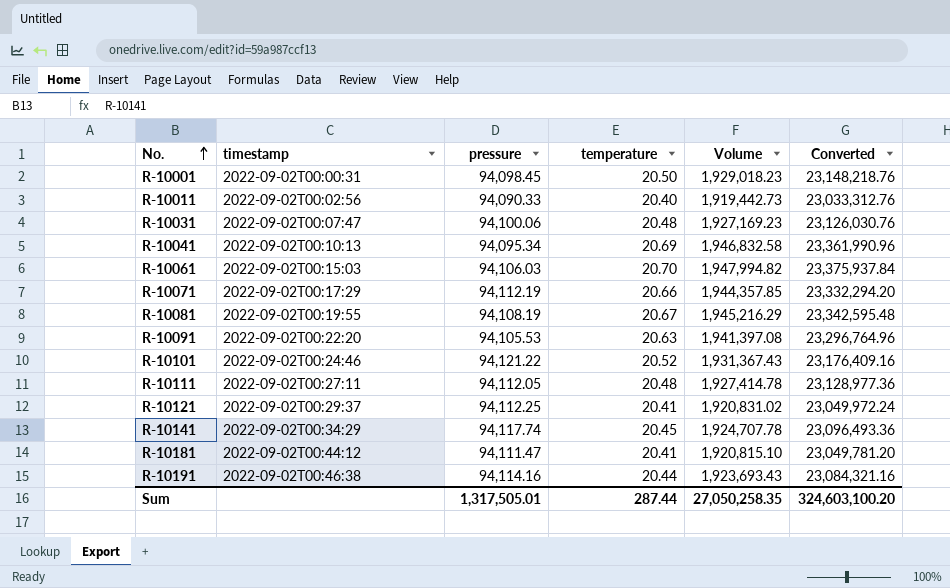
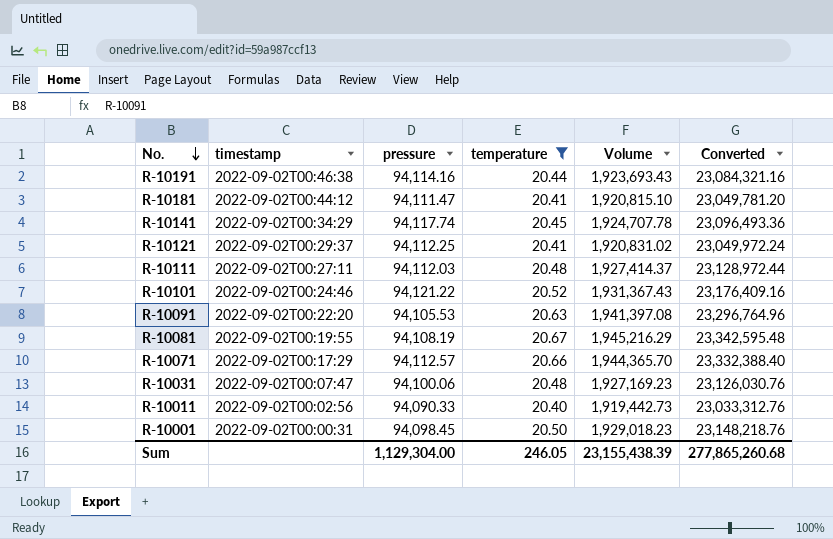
filter: none -> temperature <= 20.67
row order: No. ascending -> No. descending
R-10111 | pressure: 94,112.05 -> 94,112.03
R-10111 | Volume: 1,927,414.78 -> 1,927,414.37
R-10111 | Converted: 23,128,977.36 -> 23,128,972.44
R-10071 | pressure: 94,112.19 -> 94,112.57
R-10071 | Volume: 1,944,357.85 -> 1,944,365.70
R-10071 | Converted: 23,332,294.20 -> 23,332,388.40
Sum | pressure: 1,317,505.01 -> 1,129,304.00
Sum | temperature: 287.44 -> 246.05
Sum | Volume: 27,050,258.35 -> 23,155,438.39
Sum | Converted: 324,603,100.20 -> 277,865,260.68

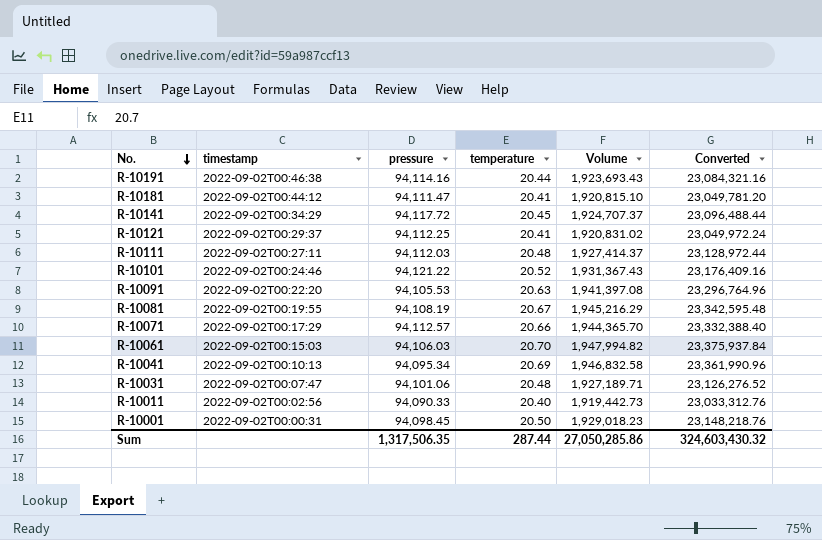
filter: temperature <= 20.67 -> none
R-10141 | pressure: 94,117.74 -> 94,117.72
R-10141 | Volume: 1,924,707.78 -> 1,924,707.37
R-10141 | Converted: 23,096,493.36 -> 23,096,488.44
R-10031 | pressure: 94,100.06 -> 94,101.06
R-10031 | Volume: 1,927,169.23 -> 1,927,189.71
R-10031 | Converted: 23,126,030.76 -> 23,126,276.52
Sum | pressure: 1,129,304.00 -> 1,317,506.35
Sum | temperature: 246.05 -> 287.44
Sum | Volume: 23,155,438.39 -> 27,050,285.86
Sum | Converted: 277,865,260.68 -> 324,603,430.32

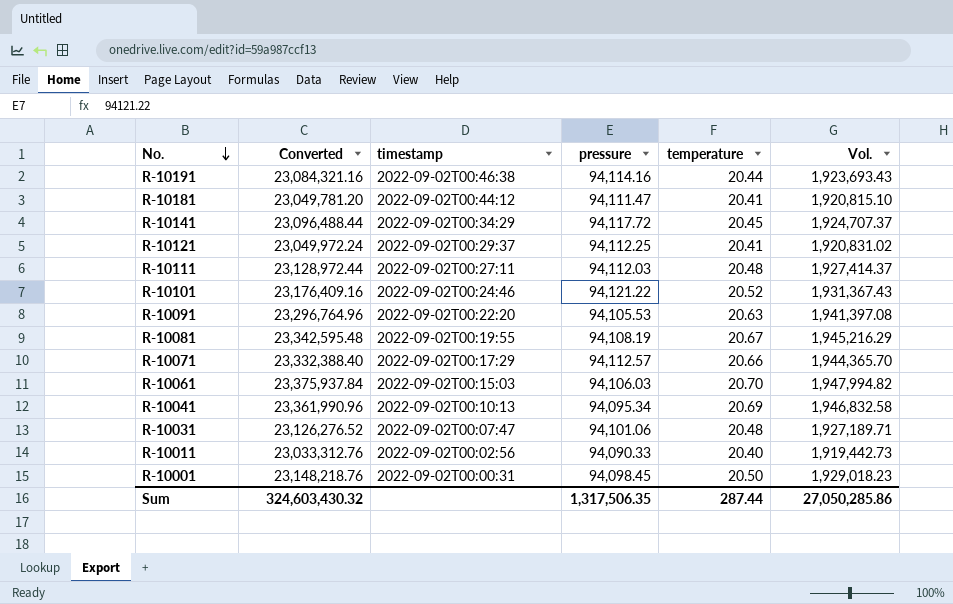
column Converted | position: 6 -> 2
column name: Volume -> Vol.

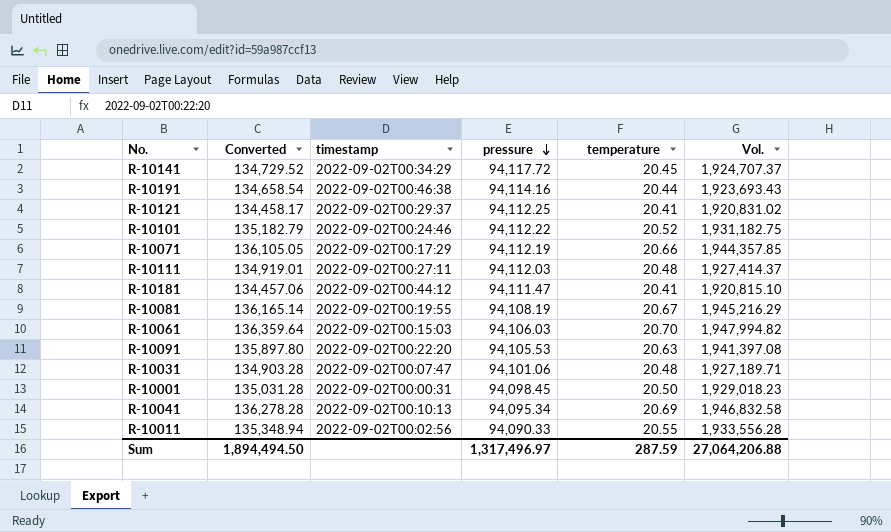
row order: No. descending -> pressure descending
column Converted | formula: [Vol.] * 12 -> [Vol.] * 0.07
R-10101 | pressure: 94,121.22 -> 94,112.22
R-10101 | Vol.: 1,931,367.43 -> 1,931,182.75
R-10071 | pressure: 94,112.57 -> 94,112.19
R-10071 | Vol.: 1,944,365.70 -> 1,944,357.85
R-10011 | temperature: 20.40 -> 20.55
R-10011 | Vol.: 1,919,442.73 -> 1,933,556.28
Sum | Converted: 324,603,430.32 -> 1,894,494.50
Sum | pressure: 1,317,506.35 -> 1,317,496.97
Sum | temperature: 287.44 -> 287.59
Sum | Vol.: 27,050,285.86 -> 27,064,206.88

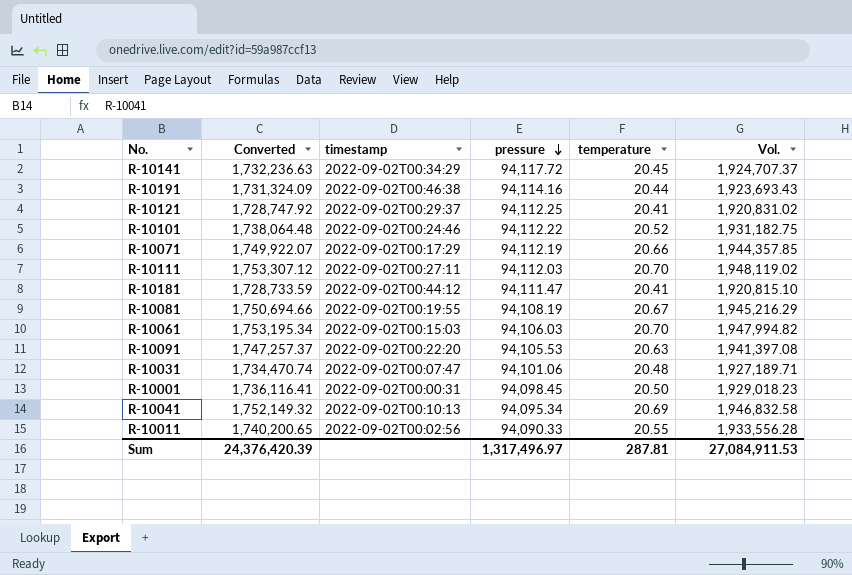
column Converted | formula: [Vol.] * 0.07 -> [Vol.] * 0.9
R-10111 | temperature: 20.48 -> 20.70
R-10111 | Vol.: 1,927,414.37 -> 1,948,119.02
Sum | Converted: 1,894,494.50 -> 24,376,420.39
Sum | temperature: 287.59 -> 287.81
Sum | Vol.: 27,064,206.88 -> 27,084,911.53

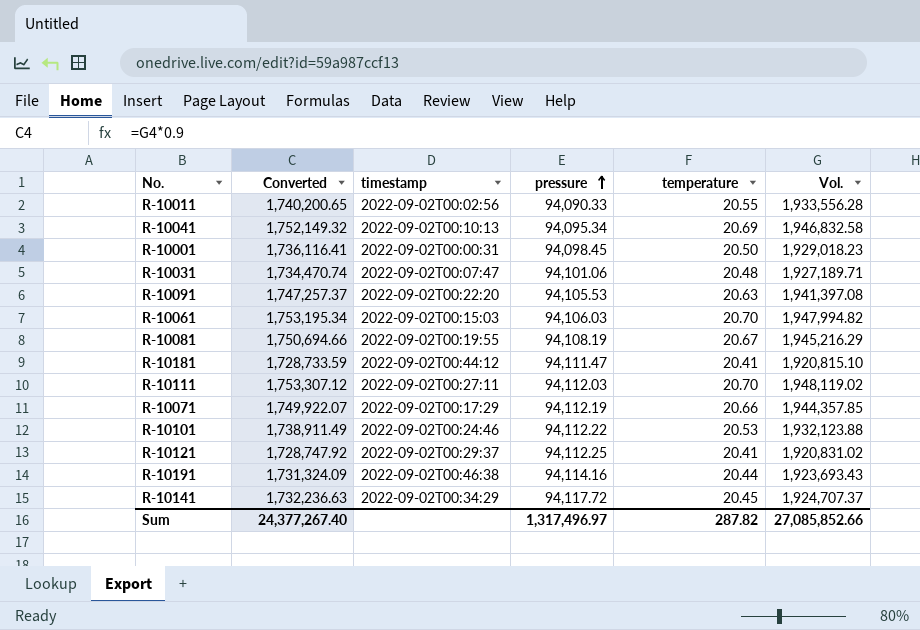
row order: pressure descending -> pressure ascending
R-10101 | Converted: 1,738,064.48 -> 1,738,911.49
R-10101 | temperature: 20.52 -> 20.53
R-10101 | Vol.: 1,931,182.75 -> 1,932,123.88
Sum | Converted: 24,376,420.39 -> 24,377,267.40
Sum | temperature: 287.81 -> 287.82
Sum | Vol.: 27,084,911.53 -> 27,085,852.66

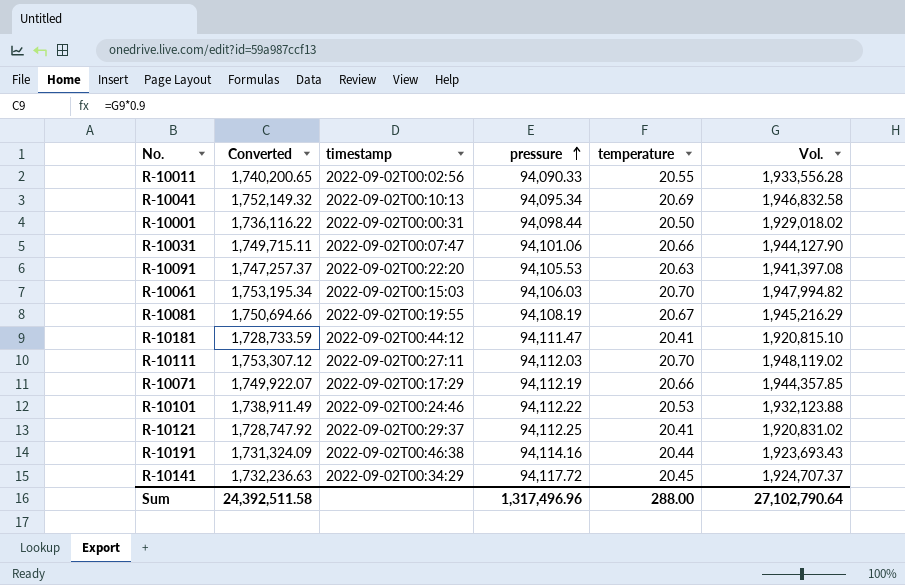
R-10001 | Converted: 1,736,116.41 -> 1,736,116.22
R-10001 | pressure: 94,098.45 -> 94,098.44
R-10001 | Vol.: 1,929,018.23 -> 1,929,018.02
R-10031 | Converted: 1,734,470.74 -> 1,749,715.11
R-10031 | temperature: 20.48 -> 20.66
R-10031 | Vol.: 1,927,189.71 -> 1,944,127.90
Sum | Converted: 24,377,267.40 -> 24,392,511.58
Sum | pressure: 1,317,496.97 -> 1,317,496.96
Sum | temperature: 287.82 -> 288.00
Sum | Vol.: 27,085,852.66 -> 27,102,790.64

